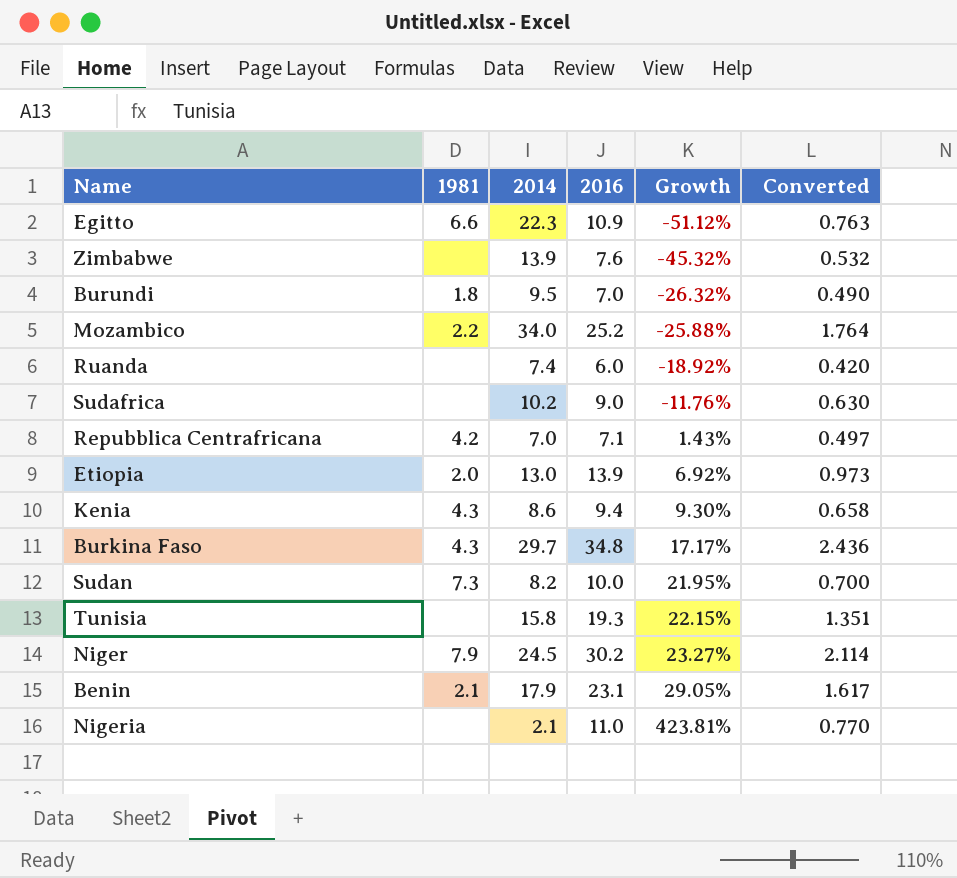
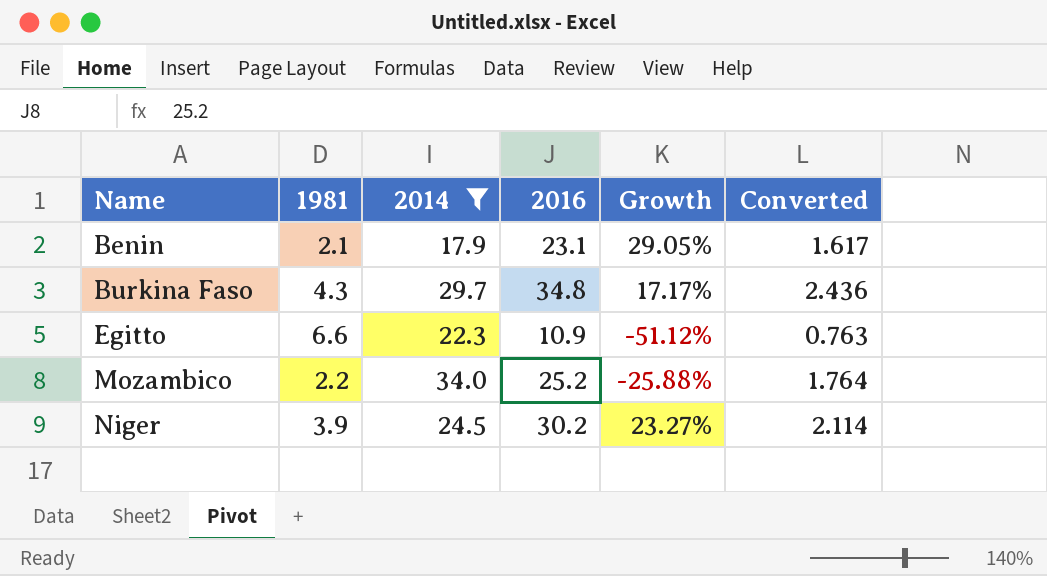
filter: none -> 2014 >= 17.9
row order: Growth ascending -> Name ascending
Niger | 1981: 7.9 -> 3.9

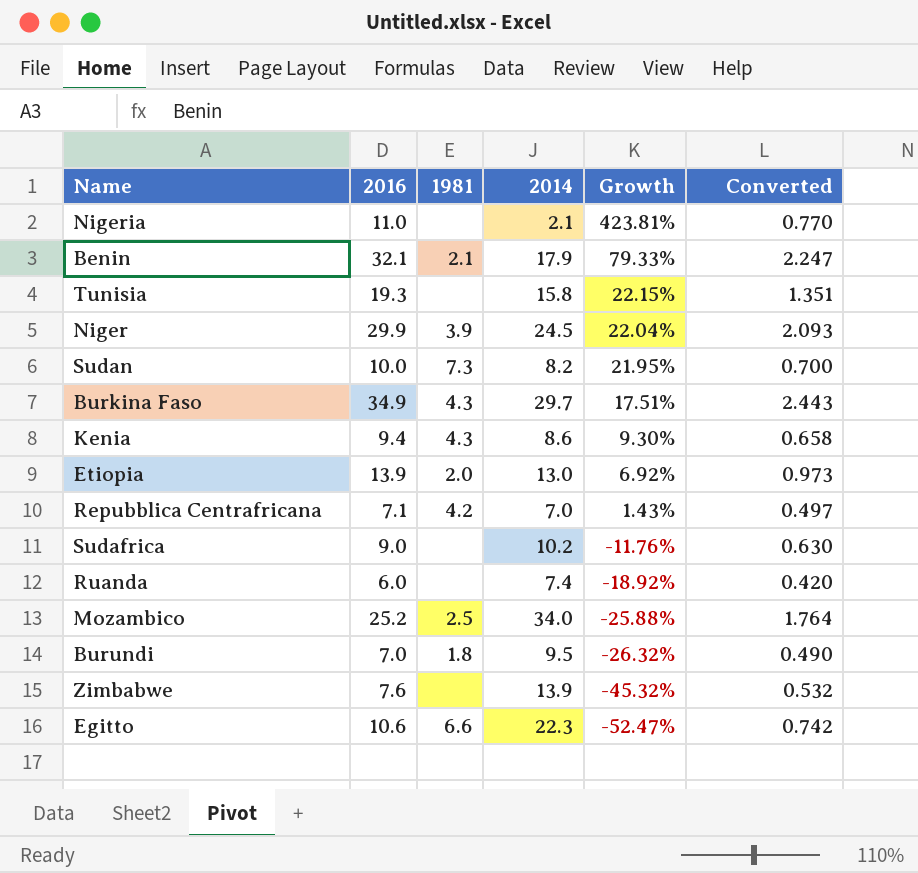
filter: 2014 >= 17.9 -> none
row order: Name ascending -> Growth descending
column 2016 | position: 4 -> 2
Benin | 2016: 23.1 -> 32.1
Benin | Growth: 29.05% -> 79.33%
Benin | Converted: 1.617 -> 2.247
Niger | 2016: 30.2 -> 29.9
Niger | Growth: 23.27% -> 22.04%
Niger | Converted: 2.114 -> 2.093
Burkina Faso | 2016: 34.8 -> 34.9
Burkina Faso | Growth: 17.17% -> 17.51%
Burkina Faso | Converted: 2.436 -> 2.443
Mozambico | 1981: 2.2 -> 2.5
Egitto | 2016: 10.9 -> 10.6
Egitto | Growth: -51.12% -> -52.47%
Egitto | Converted: 0.763 -> 0.742

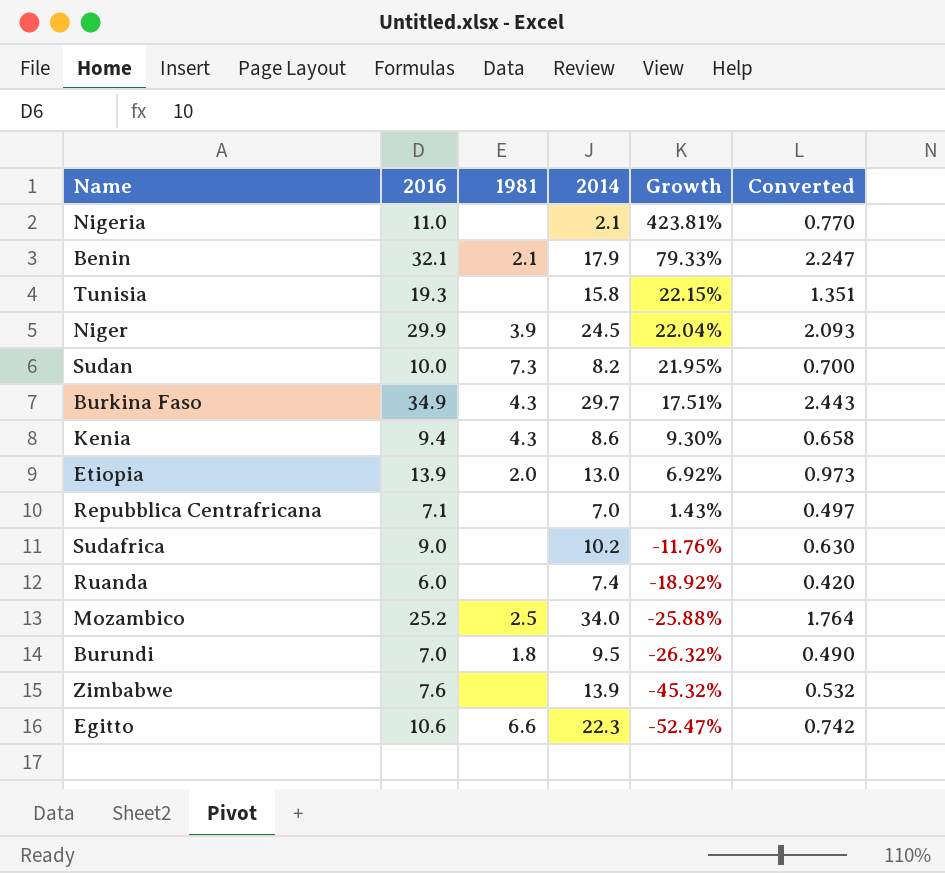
Repubblica Centrafricana | 1981: 4.2 -> none

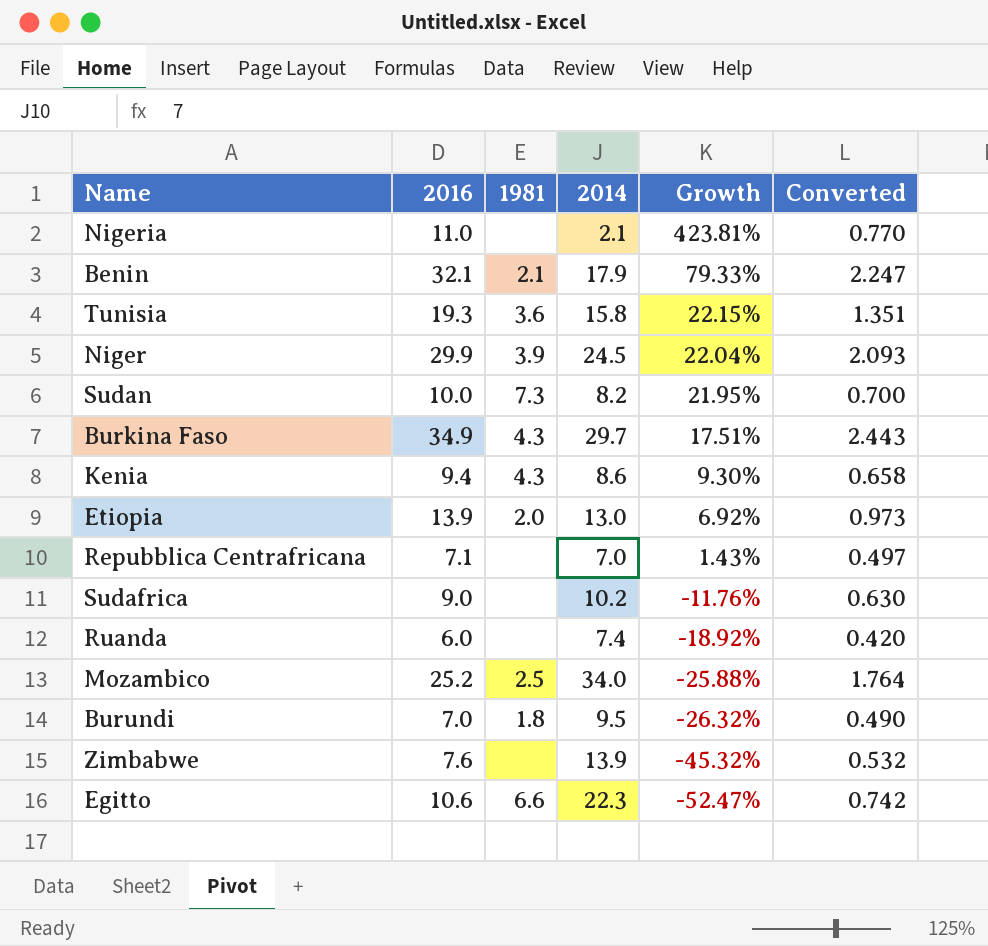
Tunisia | 1981: none -> 3.6

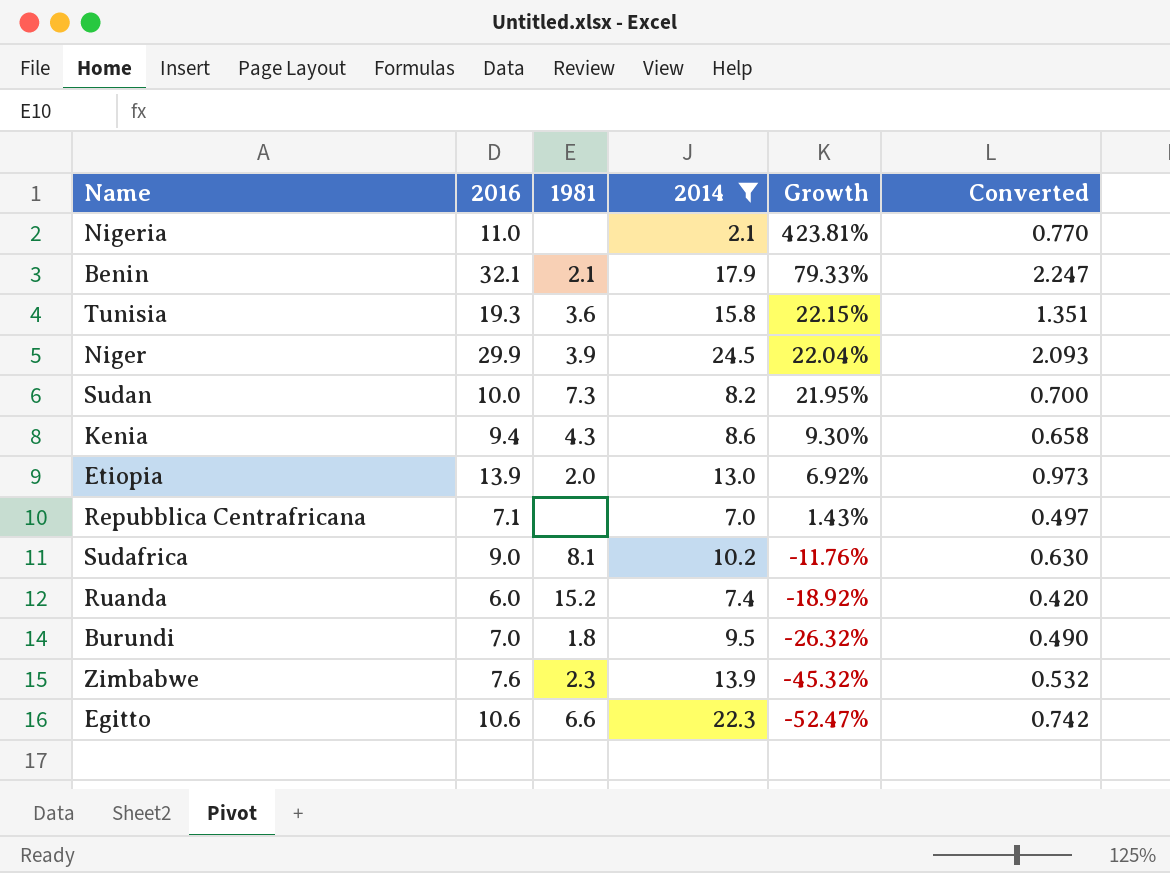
filter: none -> 2014 <= 24.5
Sudafrica | 1981: none -> 8.1
Ruanda | 1981: none -> 15.2
Zimbabwe | 1981: none -> 2.3

